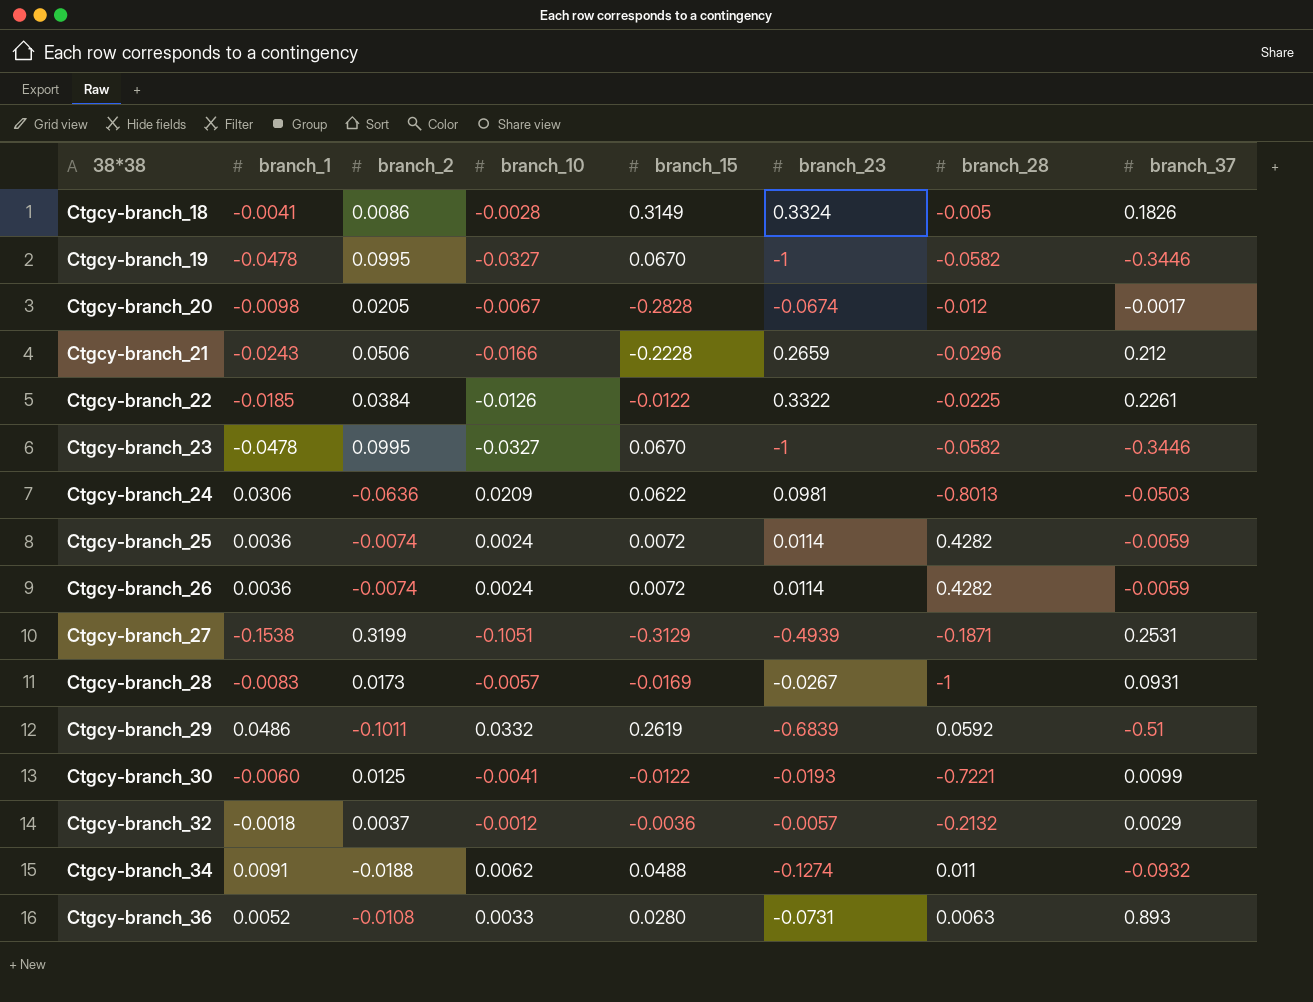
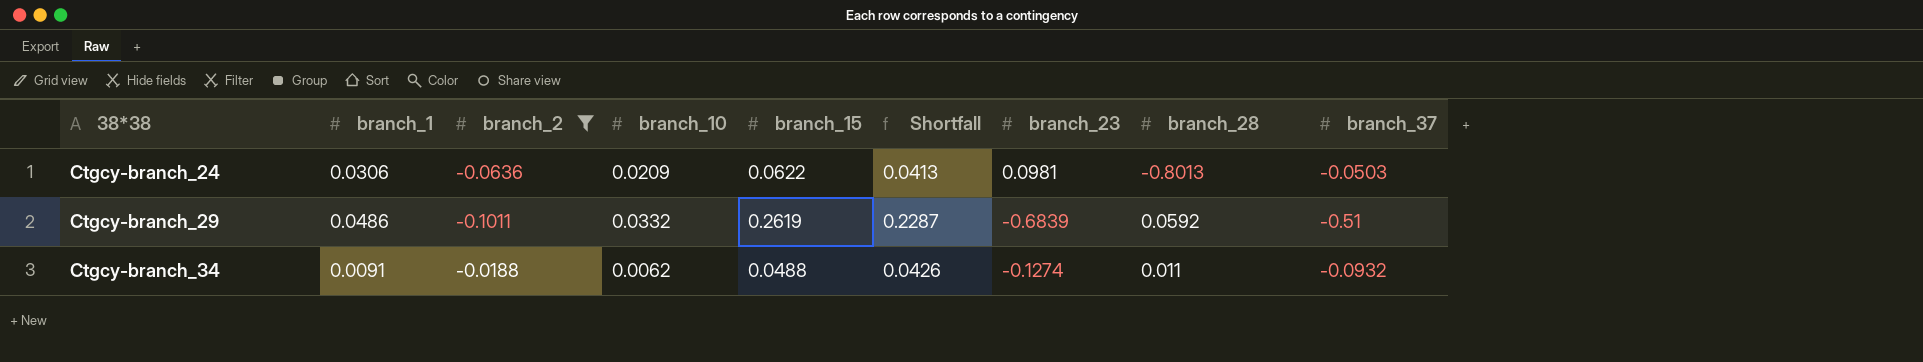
filter: none -> branch_2 <= -0.0188
column Shortfall | formula: none -> [branch_15] - [branch_10]

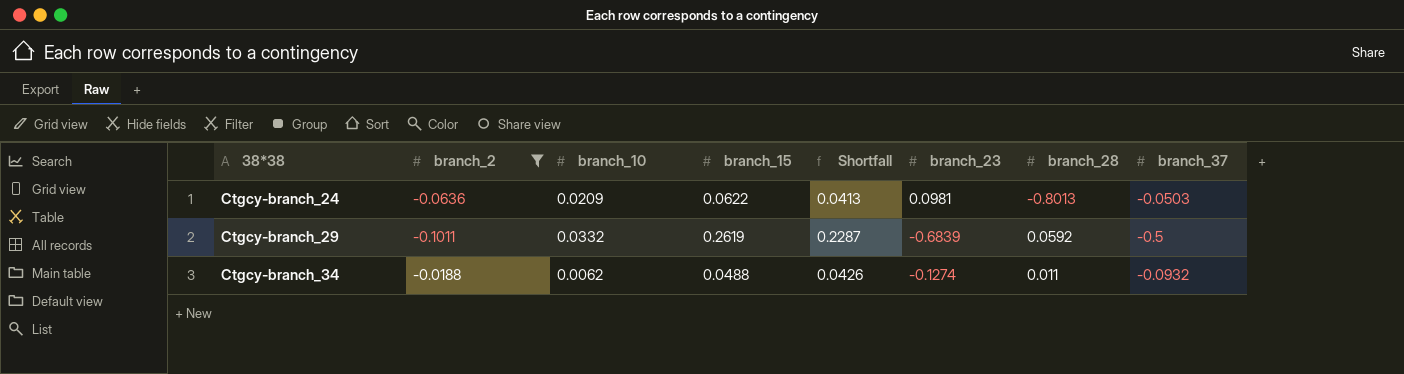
column branch_1 | position: 2 -> none
Ctgcy-branch_29 | branch_37: -0.51 -> -0.5

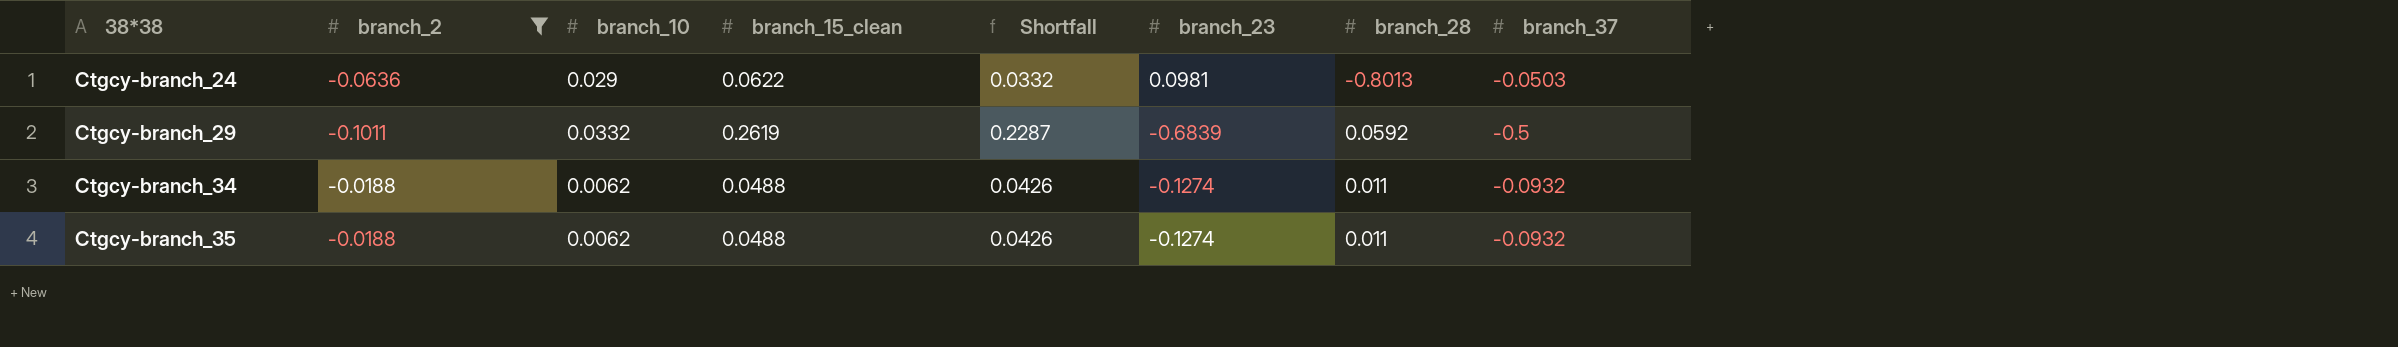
column name: branch_15 -> branch_15_clean
Ctgcy-branch_24 | branch_10: 0.0209 -> 0.029
Ctgcy-branch_24 | Shortfall: 0.0413 -> 0.0332
row Ctgcy-branch_35: none -> -0.0188 | 0.0062 | 0.0488 | 0.0426 | -0.1274 | 0.011 | -0.0932

